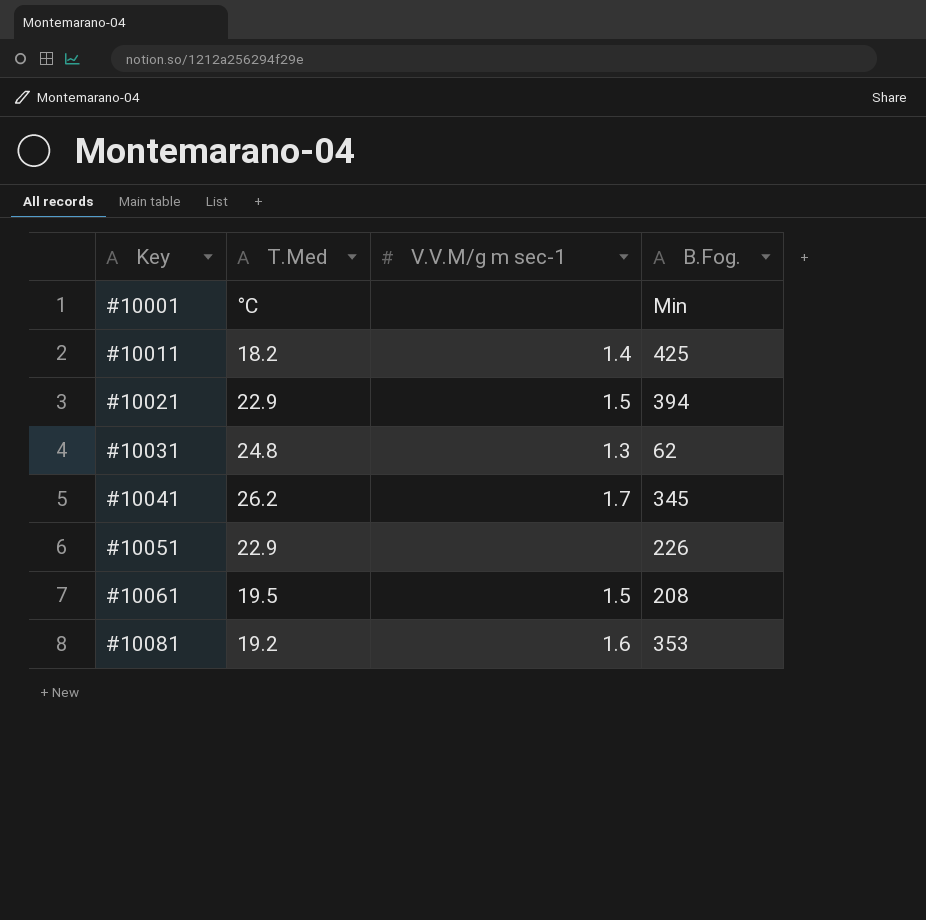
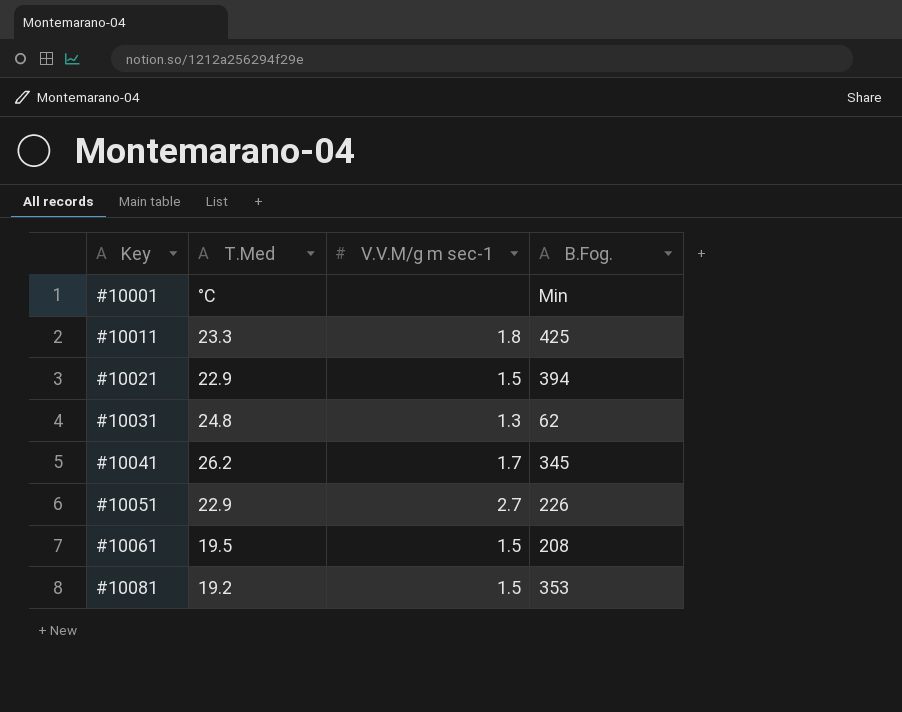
#10011 | T.Med: 18.2 -> 23.3
#10011 | V.V.M/g m sec-1: 1.4 -> 1.8
#10051 | V.V.M/g m sec-1: none -> 2.7
#10081 | V.V.M/g m sec-1: 1.6 -> 1.5

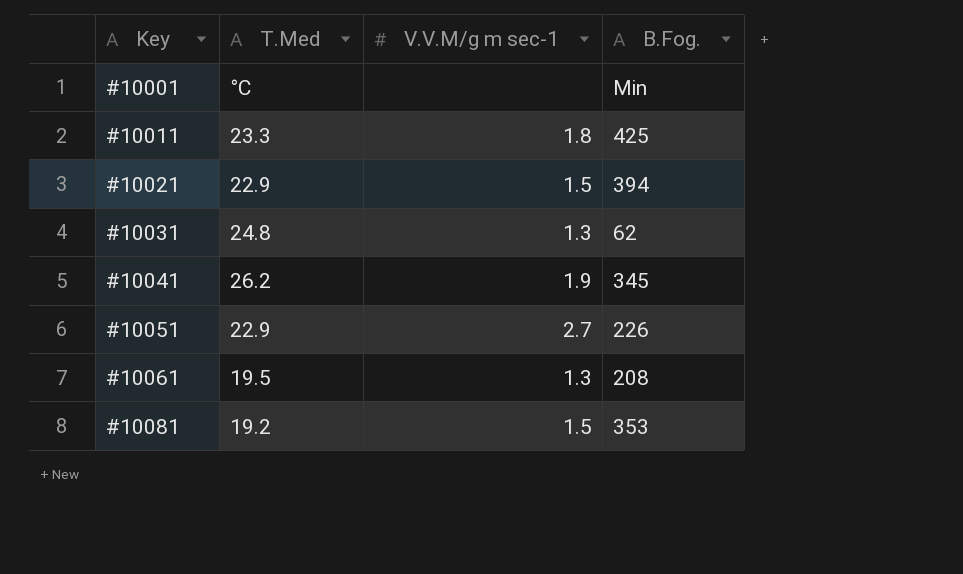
#10041 | V.V.M/g m sec-1: 1.7 -> 1.9
#10061 | V.V.M/g m sec-1: 1.5 -> 1.3

